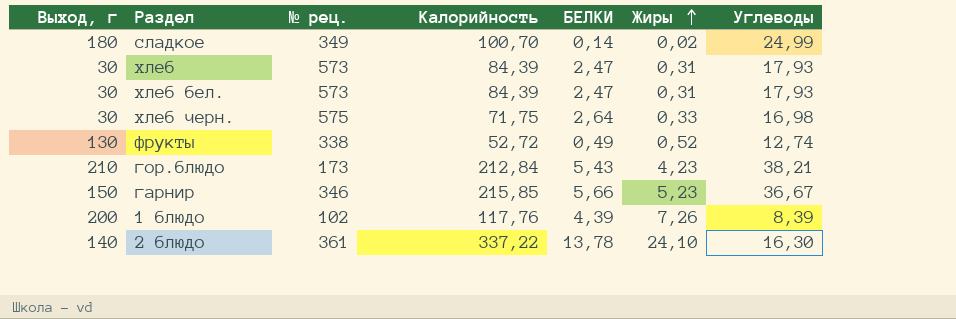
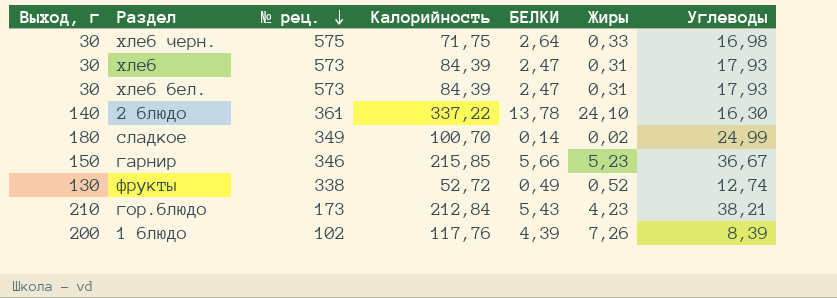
row order: Жиры ascending -> № рец. descending

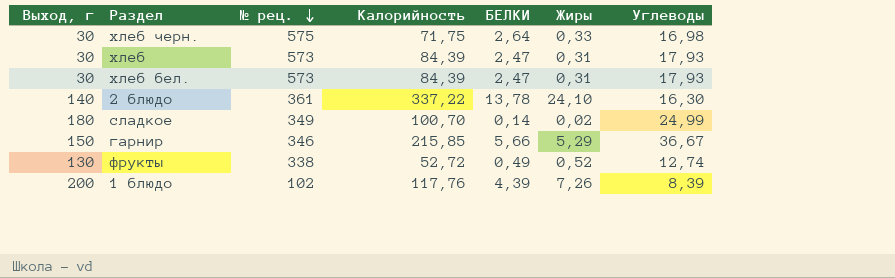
row гор.блюдо: 210 | 173 | 212,84 | 5,43 | 4,23 | 38,21 -> none
гарнир | Жиры: 5,23 -> 5,29

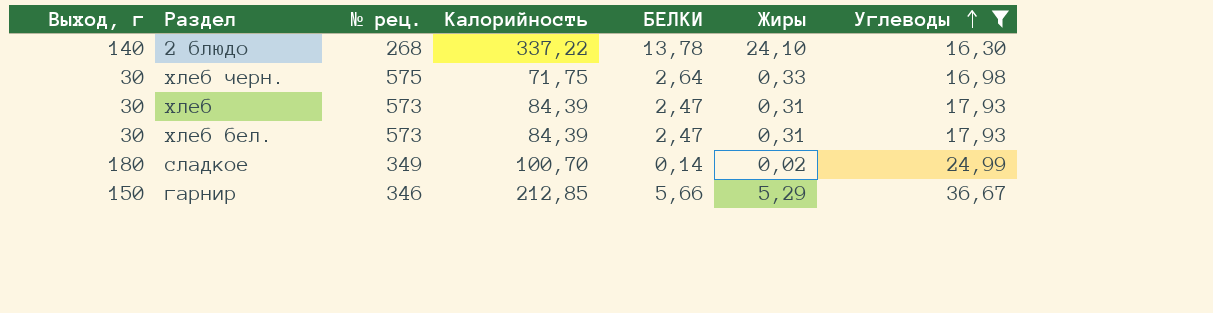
filter: none -> Углеводы >= 16,30
row order: № рец. descending -> Углеводы ascending
2 блюдо | № рец.: 361 -> 268
гарнир | Калорийность: 215,85 -> 212,85

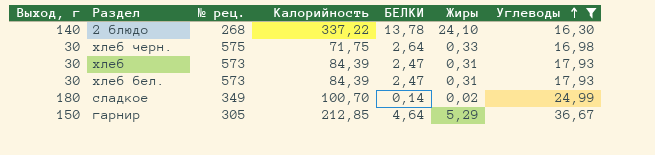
гарнир | № рец.: 346 -> 305
гарнир | БЕЛКИ: 5,66 -> 4,64

